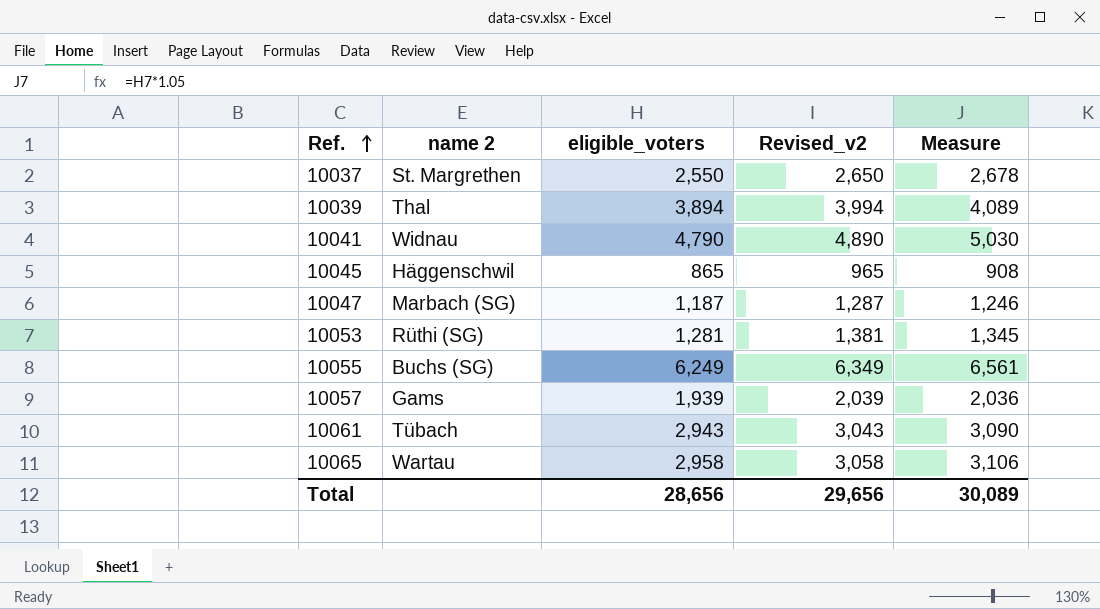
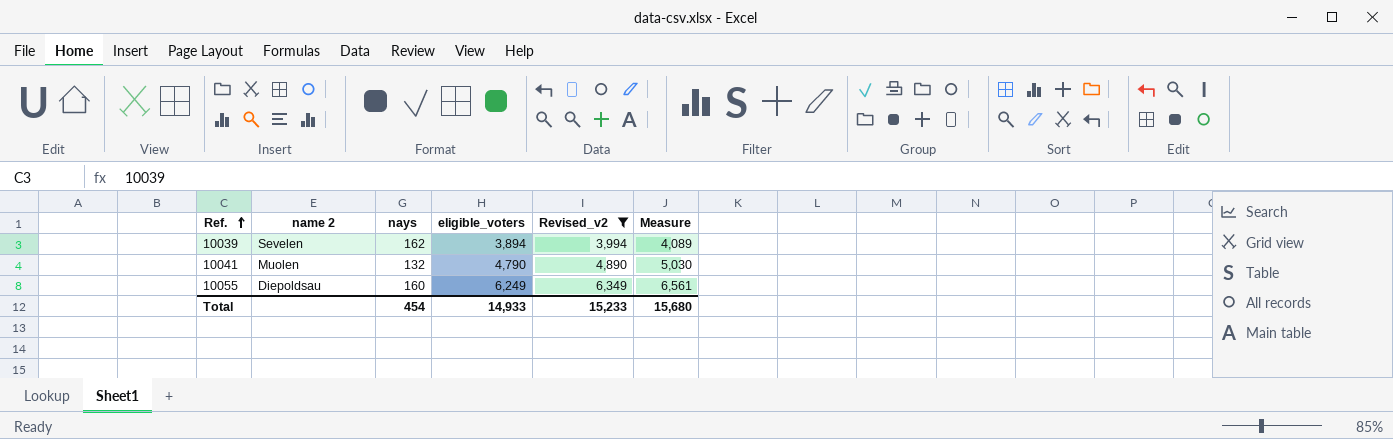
filter: none -> Revised_v2 >= 3,994
column nays | position: none -> 3
10039 | name 2: Thal -> Sevelen
10041 | name 2: Widnau -> Muolen
10055 | name 2: Buchs (SG) -> Diepoldsau
Total | eligible_voters: 28,656 -> 14,933
Total | Revised_v2: 29,656 -> 15,233
Total | Measure: 30,089 -> 15,680

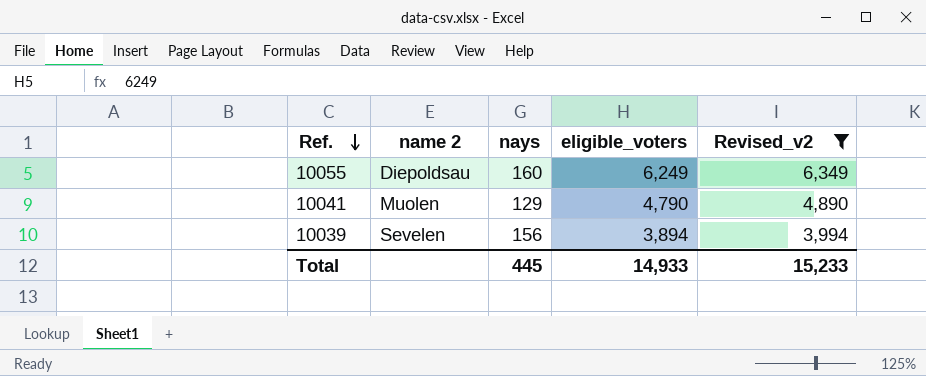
row order: Ref. ascending -> Ref. descending
column Measure | formula: [eligible_voters] * 1.05 -> none
10041 | nays: 132 -> 129
10039 | nays: 162 -> 156
Total | nays: 454 -> 445

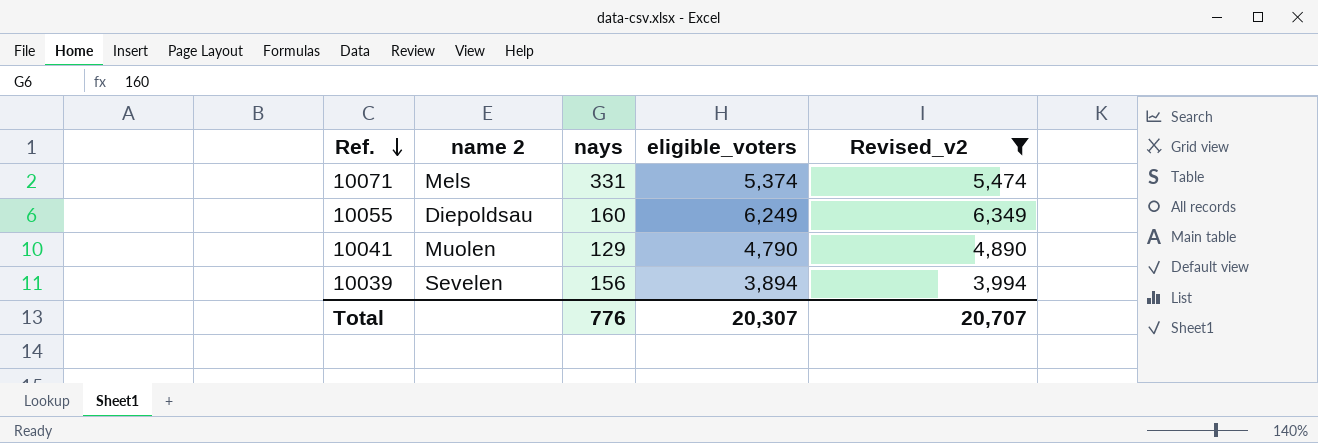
row 10071: none -> Mels | 331 | 5,374 | 5,474
Total | nays: 445 -> 776
Total | eligible_voters: 14,933 -> 20,307
Total | Revised_v2: 15,233 -> 20,707

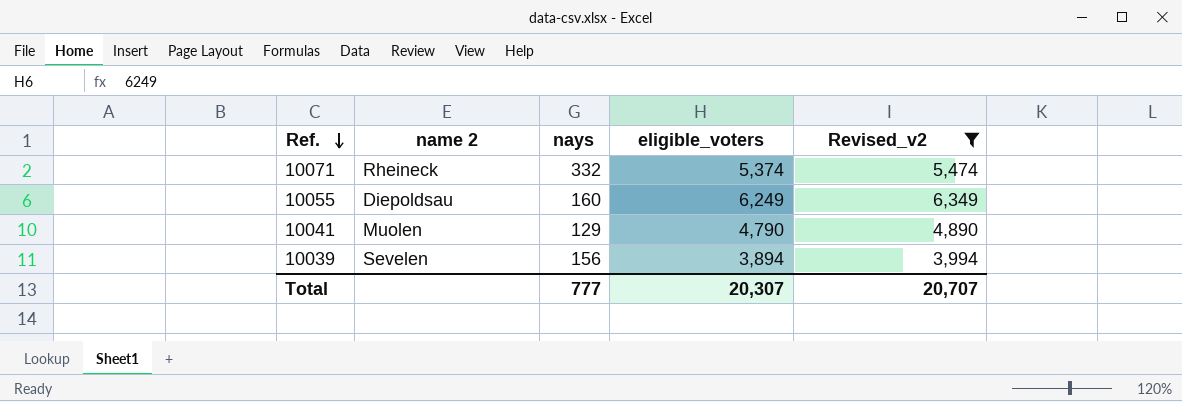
10071 | name 2: Mels -> Rheineck
10071 | nays: 331 -> 332
Total | nays: 776 -> 777

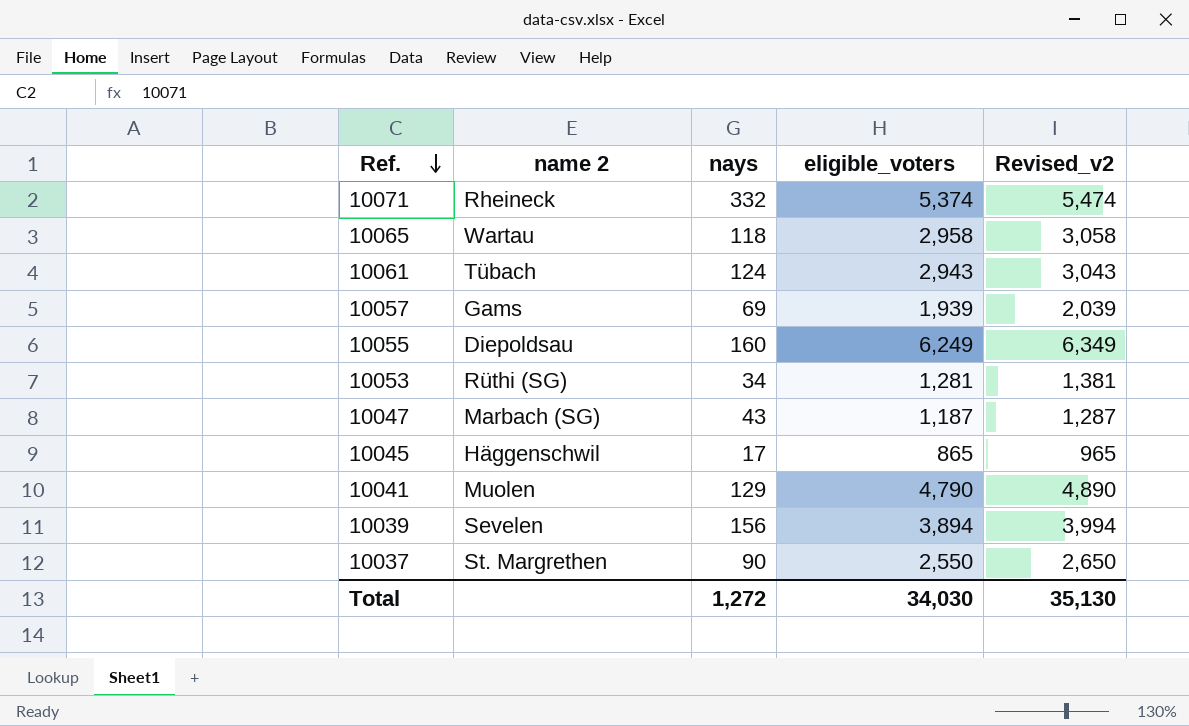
filter: Revised_v2 >= 3,994 -> none
Total | nays: 777 -> 1,272
Total | eligible_voters: 20,307 -> 34,030
Total | Revised_v2: 20,707 -> 35,130

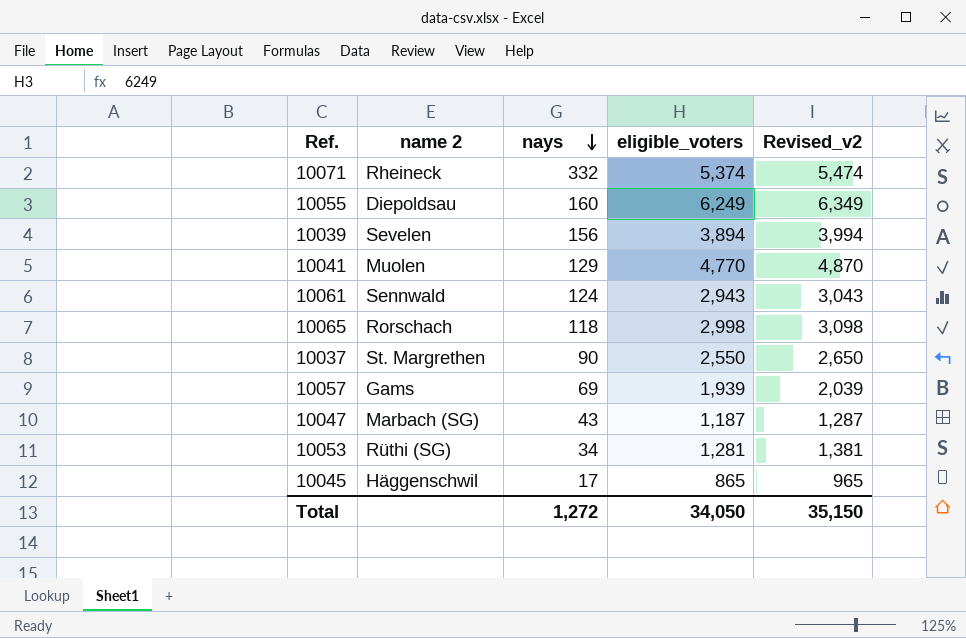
row order: Ref. descending -> nays descending
10041 | eligible_voters: 4,790 -> 4,770
10041 | Revised_v2: 4,890 -> 4,870
10061 | name 2: Tübach -> Sennwald
10065 | name 2: Wartau -> Rorschach
10065 | eligible_voters: 2,958 -> 2,998
10065 | Revised_v2: 3,058 -> 3,098
Total | eligible_voters: 34,030 -> 34,050
Total | Revised_v2: 35,130 -> 35,150

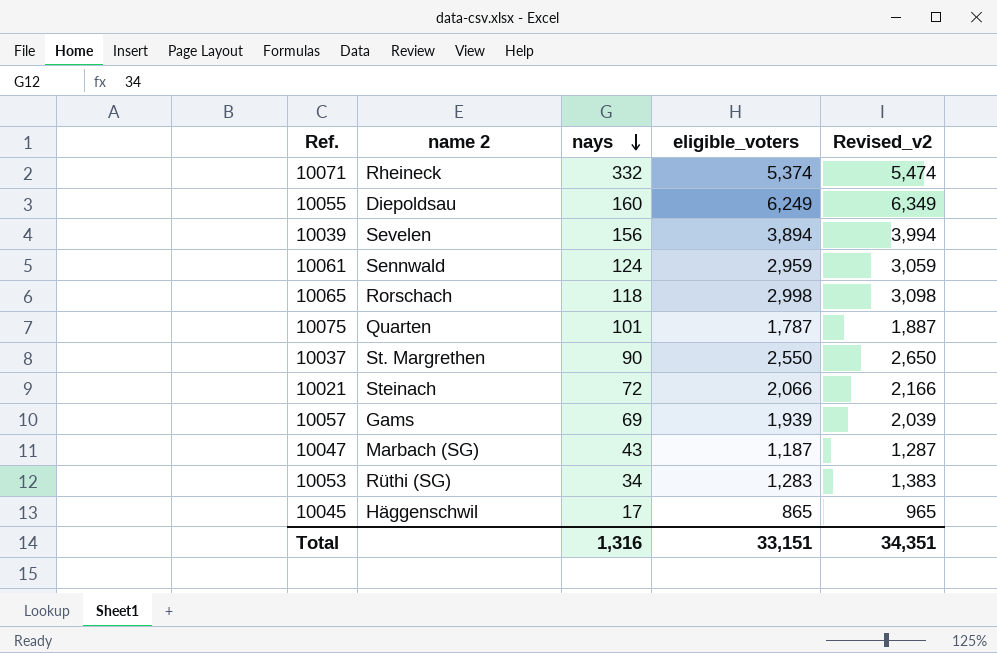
row 10041: Muolen | 129 | 4,770 | 4,870 -> none
10061 | eligible_voters: 2,943 -> 2,959
10061 | Revised_v2: 3,043 -> 3,059
row 10075: none -> Quarten | 101 | 1,787 | 1,887
row 10021: none -> Steinach | 72 | 2,066 | 2,166
10053 | eligible_voters: 1,281 -> 1,283
10053 | Revised_v2: 1,381 -> 1,383
Total | nays: 1,272 -> 1,316
Total | eligible_voters: 34,050 -> 33,151
Total | Revised_v2: 35,150 -> 34,351

